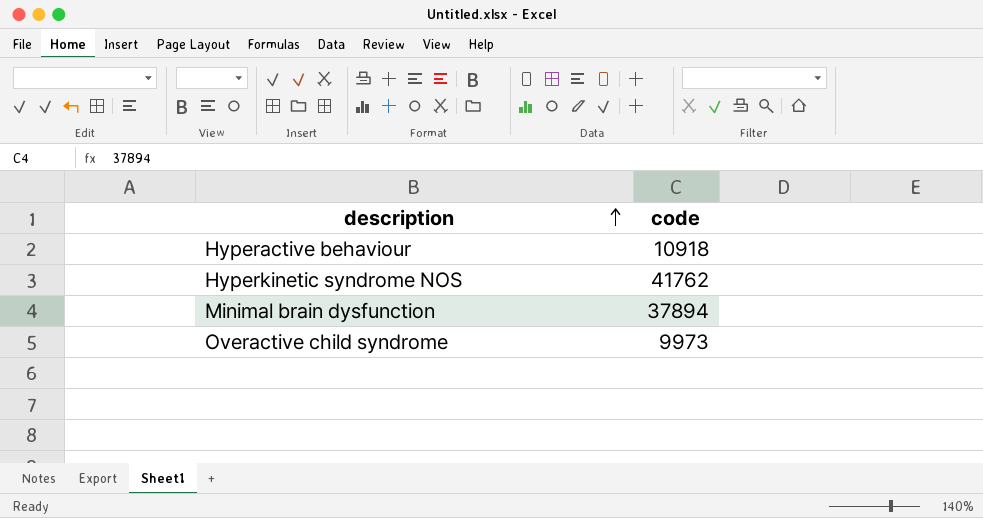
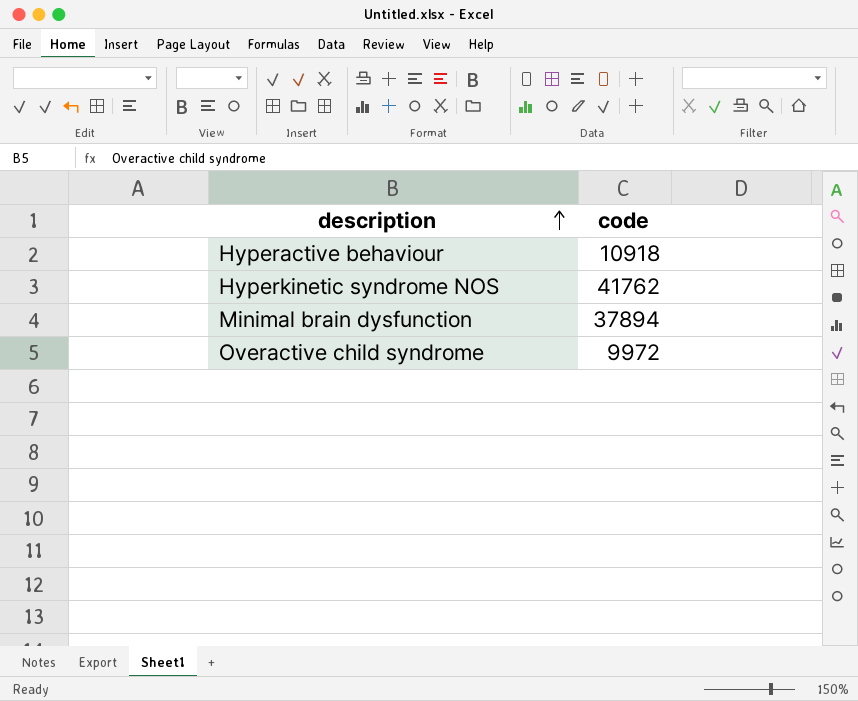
Overactive child syndrome | code: 9973 -> 9972

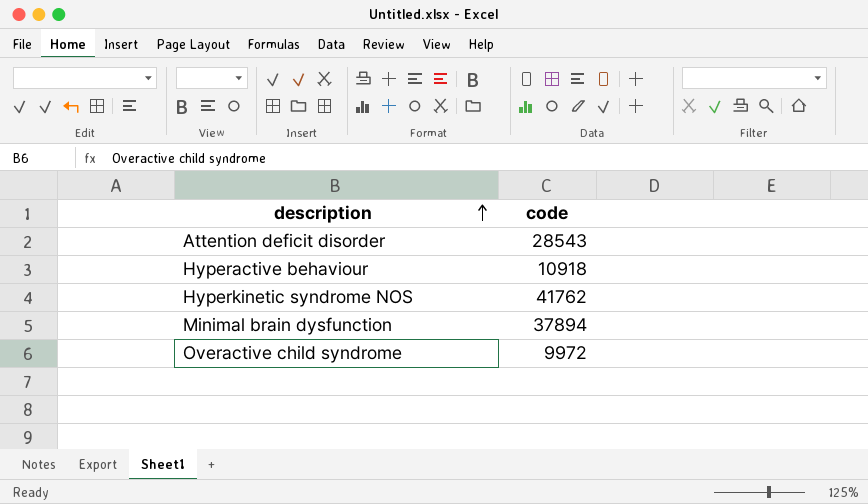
row Attention deficit disorder: none -> 28543

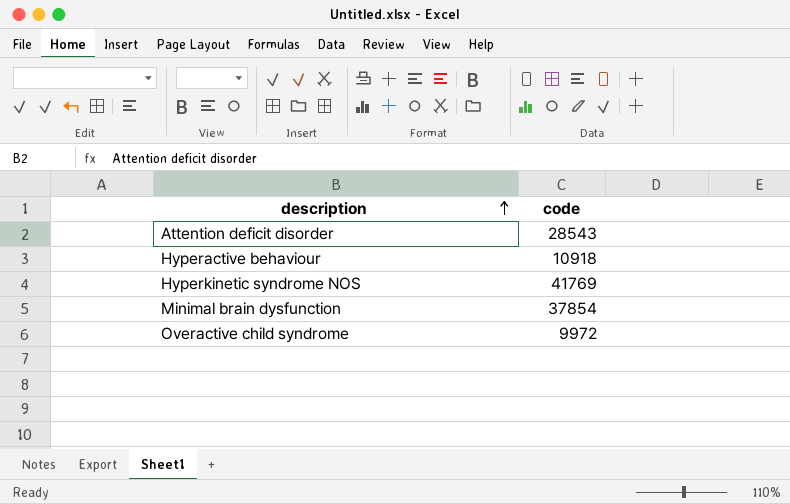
Hyperkinetic syndrome NOS | code: 41762 -> 41769
Minimal brain dysfunction | code: 37894 -> 37854

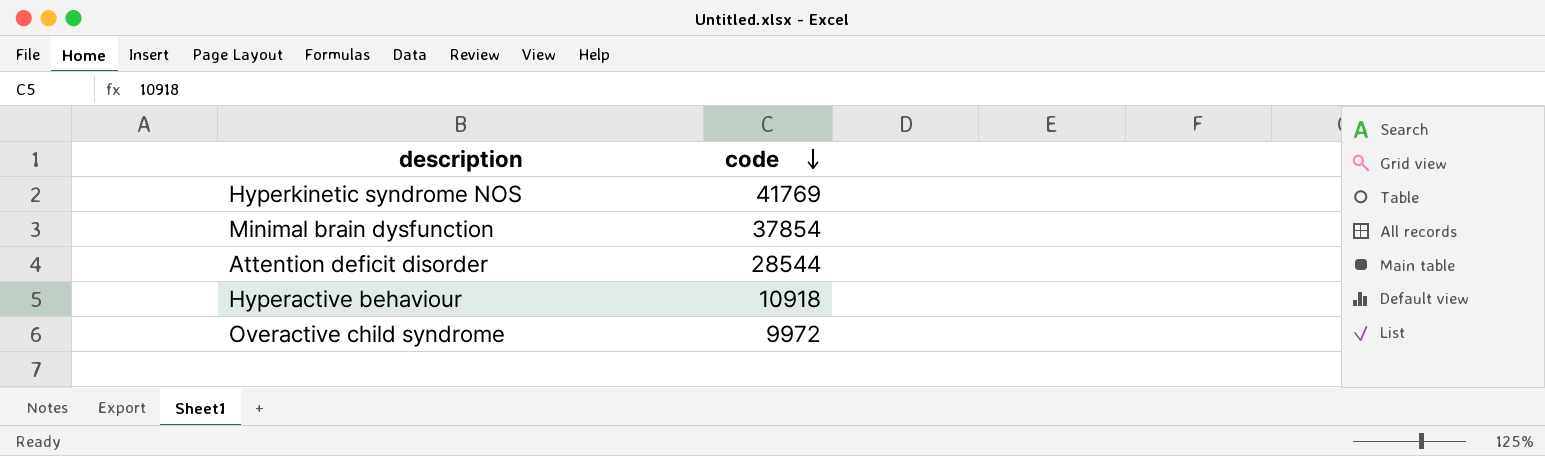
row order: description ascending -> code descending
Attention deficit disorder | code: 28543 -> 28544

